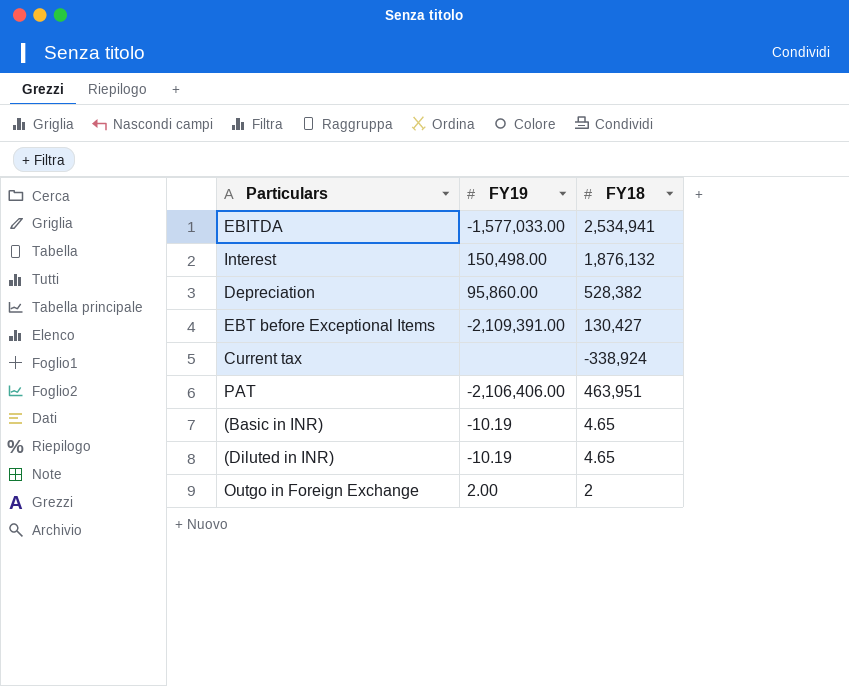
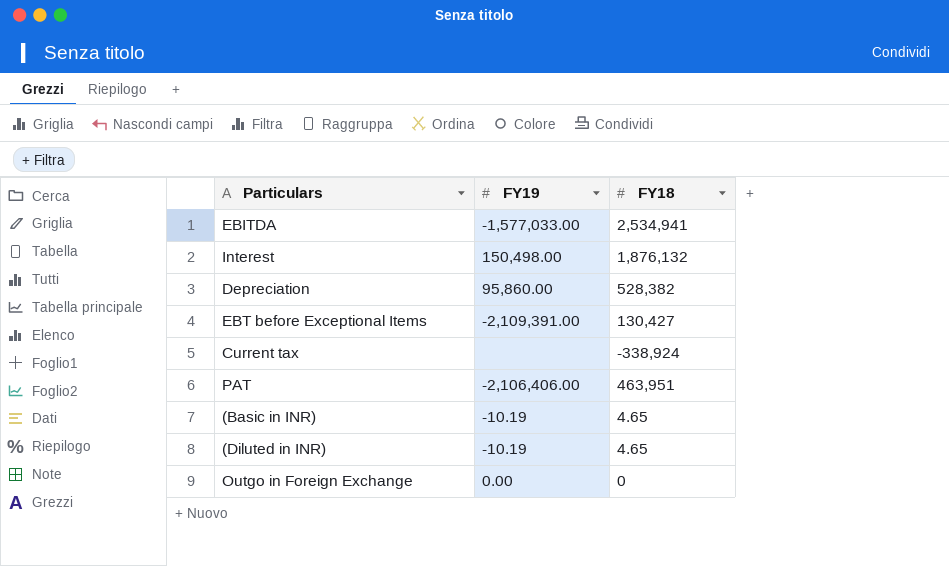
Outgo in Foreign Exchange | FY19: 2.00 -> 0.00
Outgo in Foreign Exchange | FY18: 2 -> 0

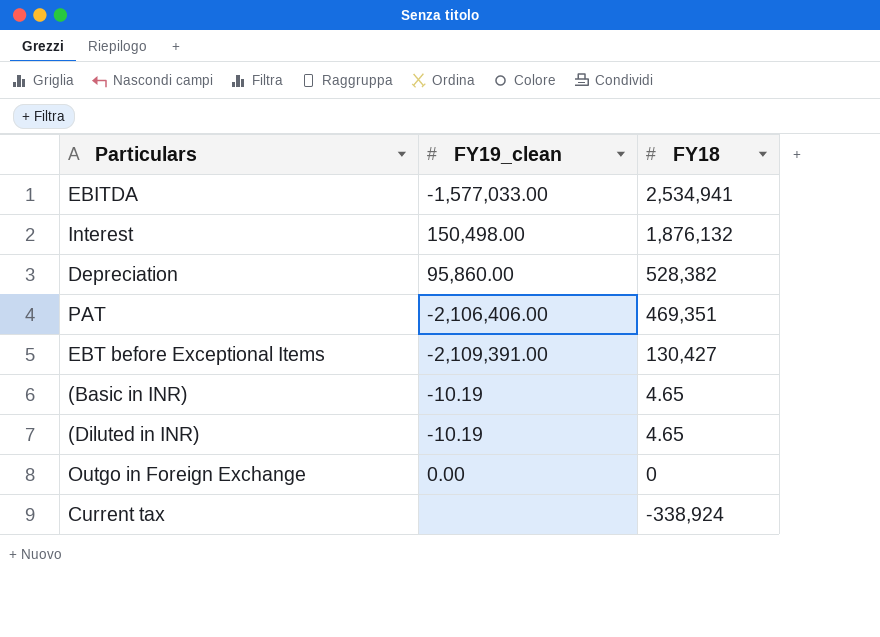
row order: none -> FY18 descending
column name: FY19 -> FY19_clean
PAT | FY18: 463,951 -> 469,351

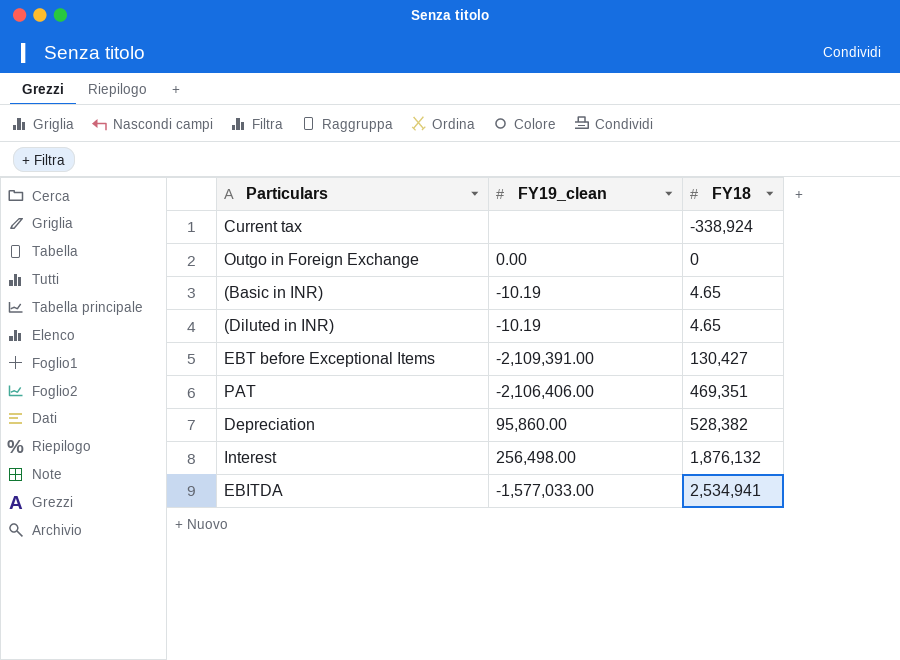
row order: FY18 descending -> FY18 ascending
Interest | FY19_clean: 150,498.00 -> 256,498.00

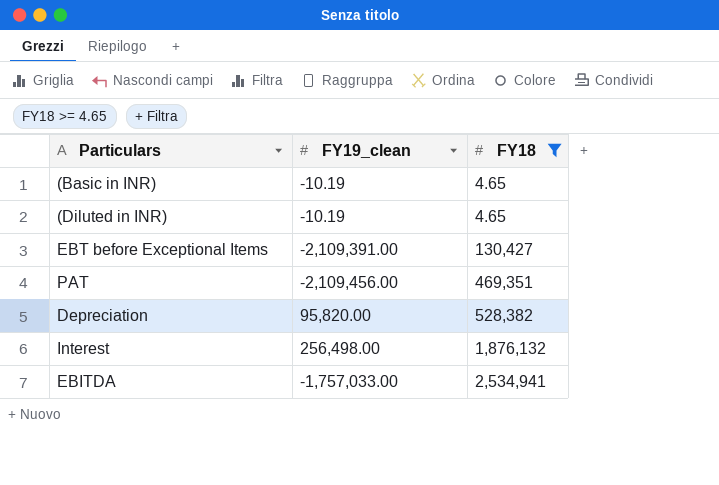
filter: none -> FY18 >= 4.65
PAT | FY19_clean: -2,106,406.00 -> -2,109,456.00
Depreciation | FY19_clean: 95,860.00 -> 95,820.00
EBITDA | FY19_clean: -1,577,033.00 -> -1,757,033.00

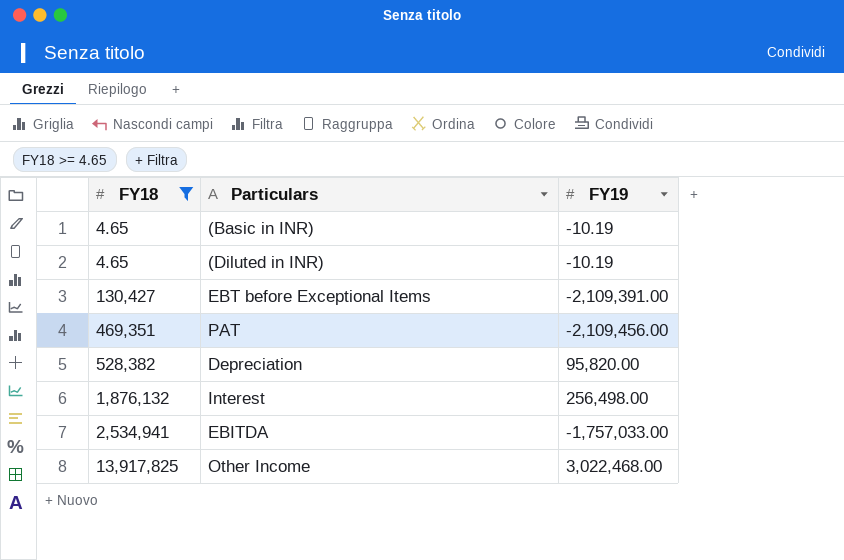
column FY18 | position: 3 -> 1
column name: FY19_clean -> FY19
row Other Income: none -> 13,917,825 | 3,022,468.00

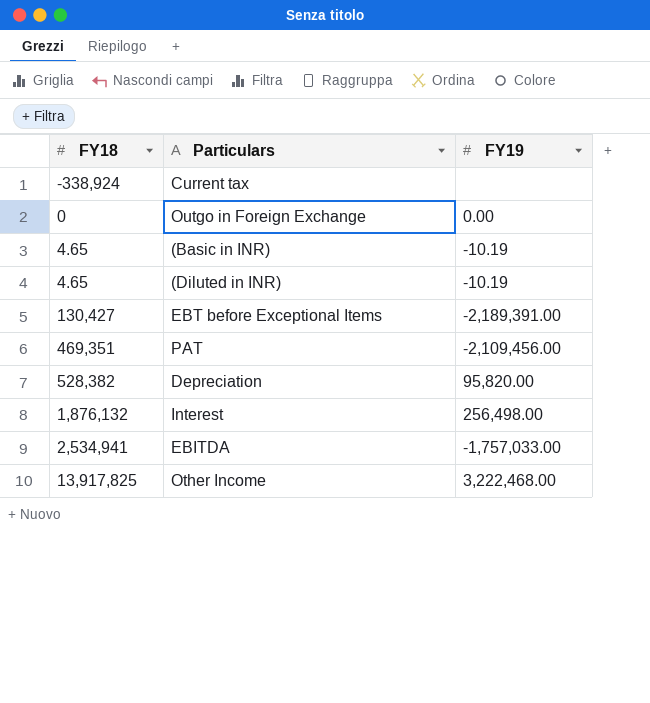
filter: FY18 >= 4.65 -> none
EBT before Exceptional Items | FY19: -2,109,391.00 -> -2,189,391.00
Other Income | FY19: 3,022,468.00 -> 3,222,468.00

